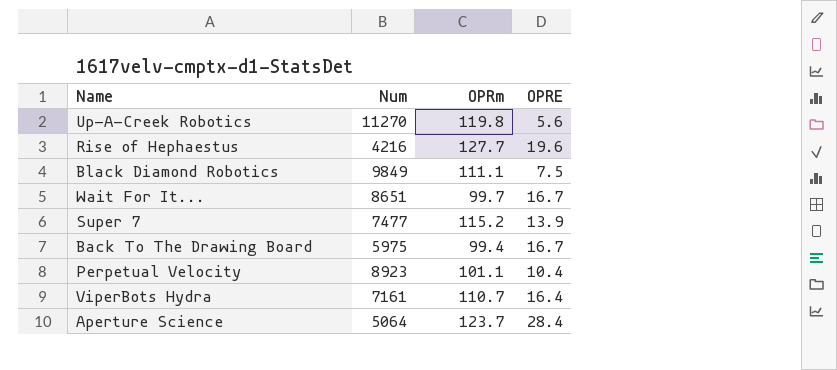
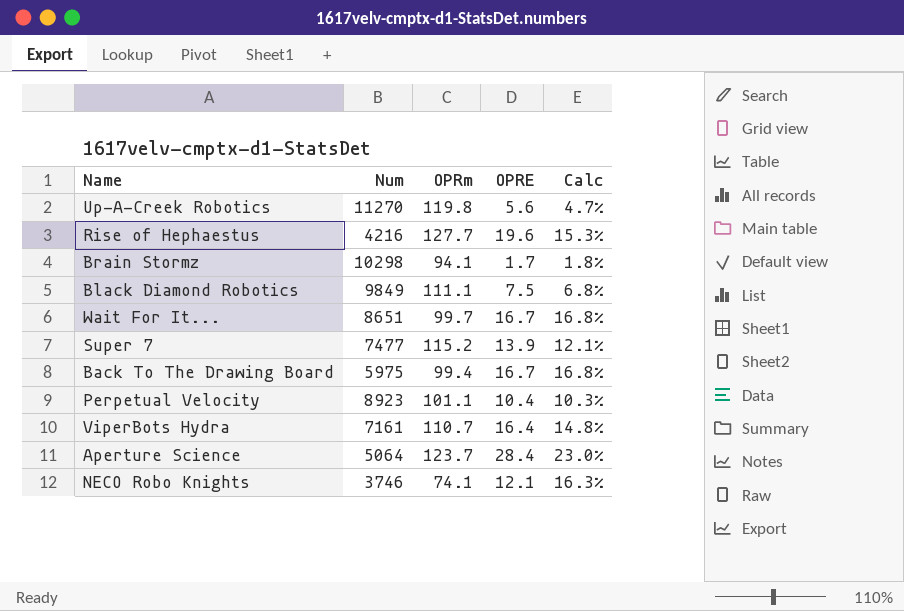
column Calc | formula: none -> [OPRE] / [OPRm]
row Brain Stormz: none -> 10298 | 94.1 | 1.7 | 1.8%
row NECO Robo Knights: none -> 3746 | 74.1 | 12.1 | 16.3%

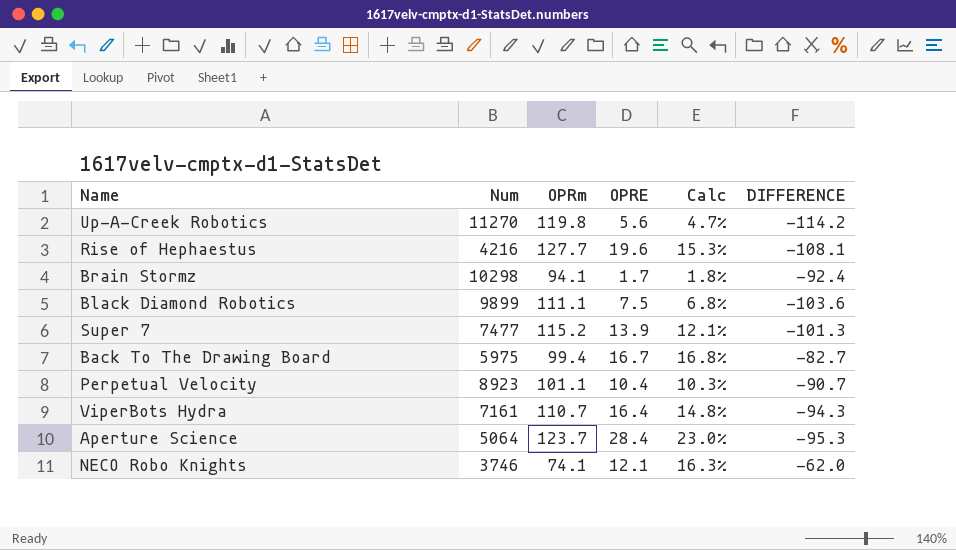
column DIFFERENCE | formula: none -> [OPRE] - [OPRm]
row Wait For It...: 8651 | 99.7 | 16.7 | 16.8% -> none
Black Diamond Robotics | Num: 9849 -> 9899

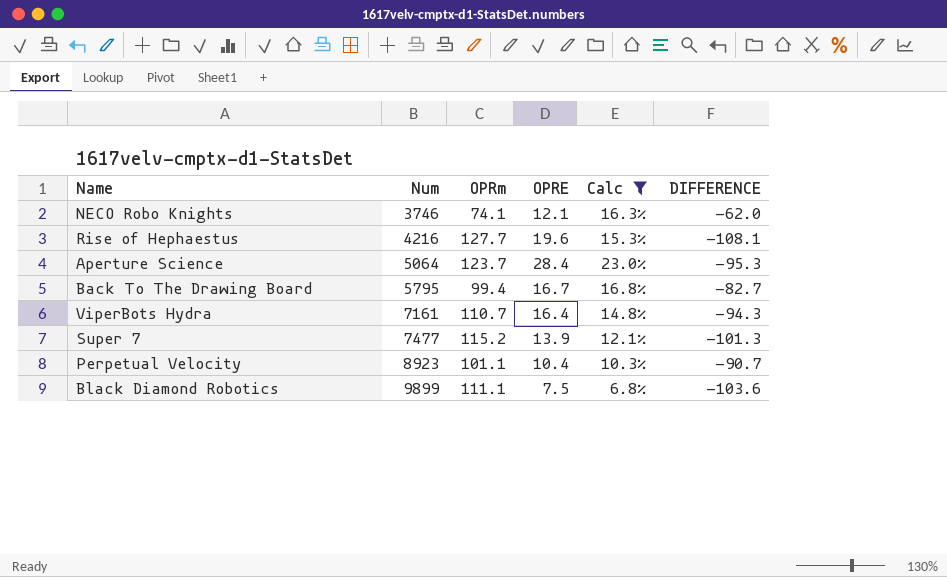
filter: none -> Calc >= 6.8%
row order: none -> Num ascending
Back To The Drawing Board | Num: 5975 -> 5795

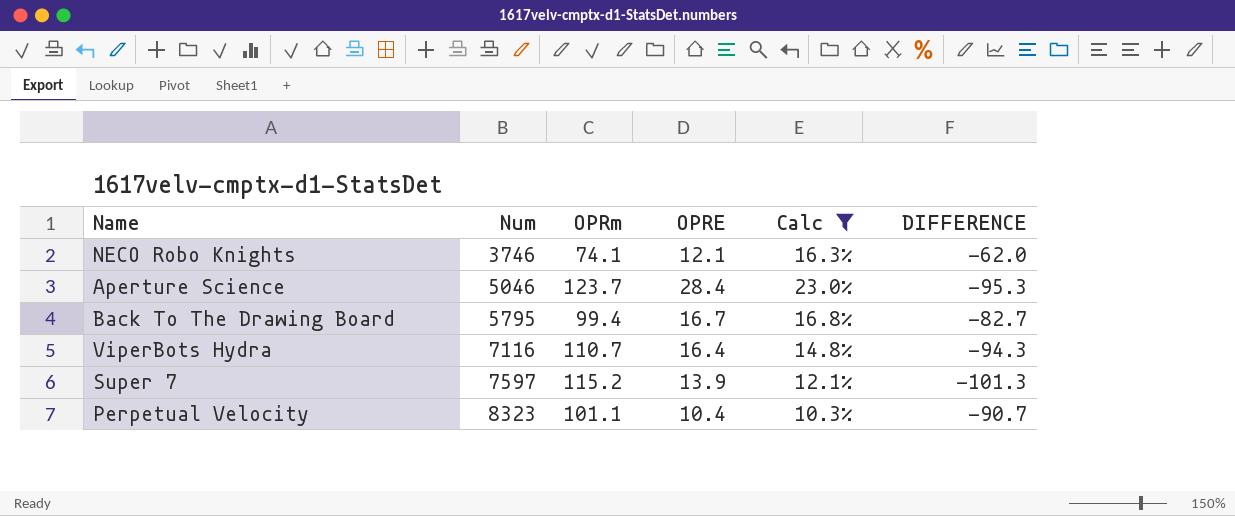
row Rise of Hephaestus: 4216 | 127.7 | 19.6 | 15.3% | -108.1 -> none
row Black Diamond Robotics: 9899 | 111.1 | 7.5 | 6.8% | -103.6 -> none
Aperture Science | Num: 5064 -> 5046
ViperBots Hydra | Num: 7161 -> 7116
Super 7 | Num: 7477 -> 7597
Perpetual Velocity | Num: 8923 -> 8323

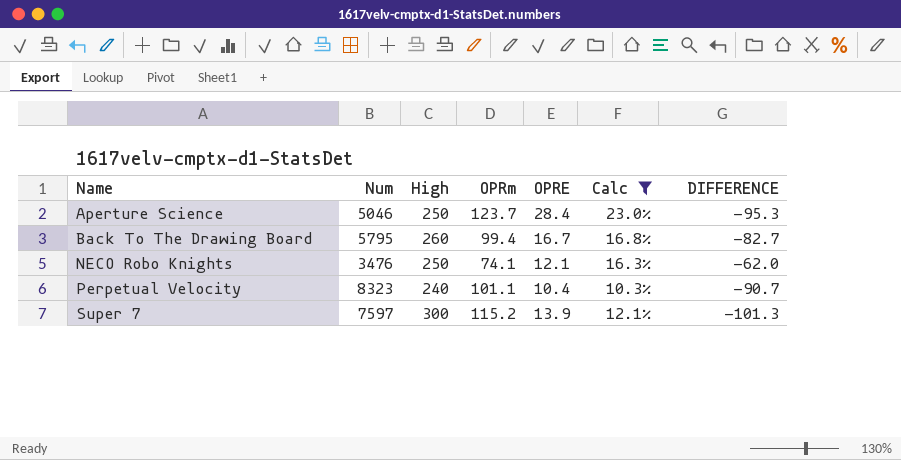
row order: Num ascending -> Name ascending
column High | position: none -> 3
row ViperBots Hydra: 7116 | 110.7 | 16.4 | 14.8% | -94.3 -> none
NECO Robo Knights | Num: 3746 -> 3476

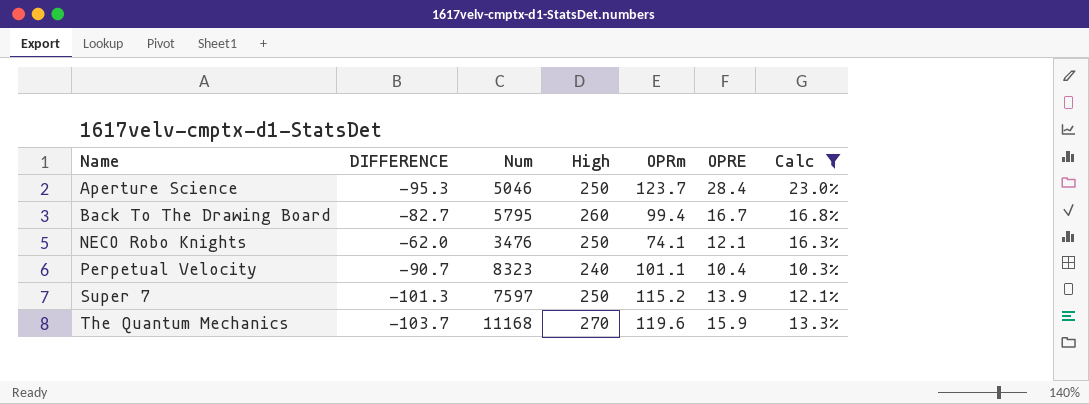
column DIFFERENCE | position: 7 -> 2
Super 7 | High: 300 -> 250
row The Quantum Mechanics: none -> -103.7 | 11168 | 270 | 119.6 | 15.9 | 13.3%

